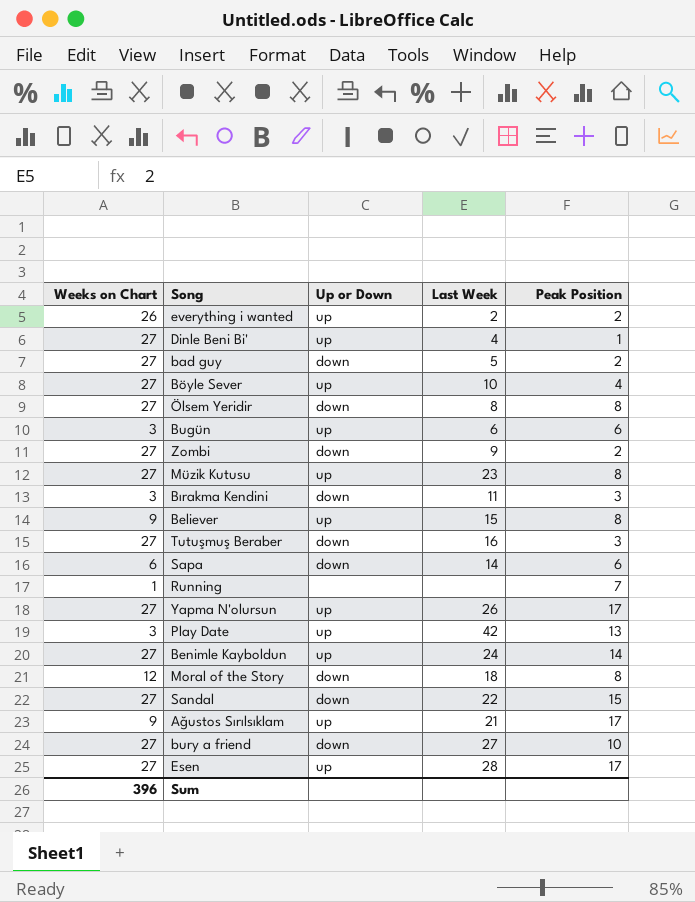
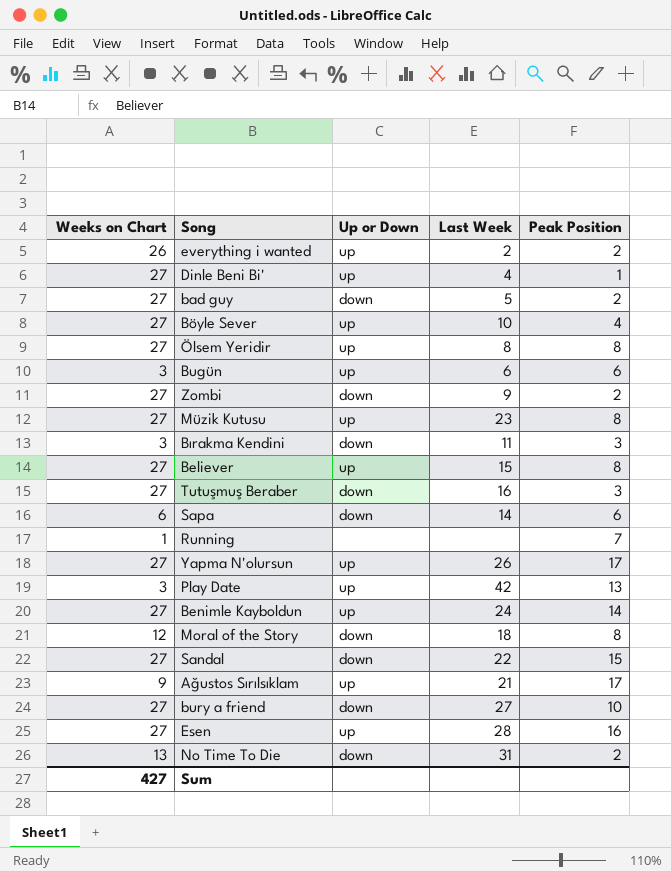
Ölsem Yeridir | Up or Down: down -> up
Believer | Weeks on Chart: 9 -> 27
Esen | Peak Position: 17 -> 16
row No Time To Die: none -> 13 | down | 31 | 2
Sum | Weeks on Chart: 396 -> 427

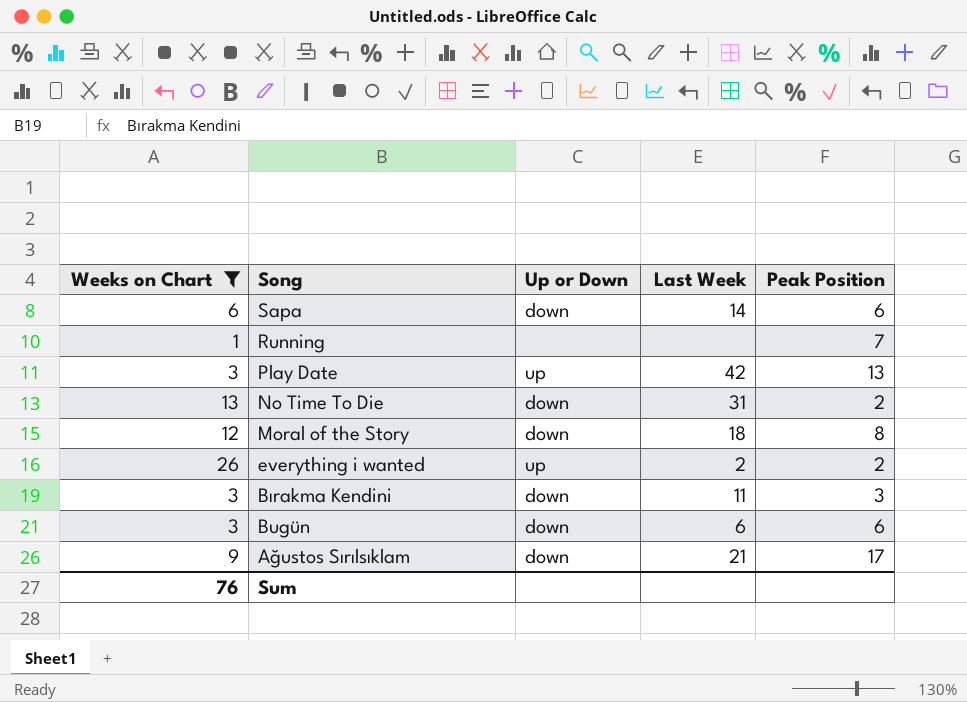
filter: none -> Weeks on Chart != 27
row order: none -> Song descending
Bugün | Up or Down: up -> down
Ağustos Sırılsıklam | Up or Down: up -> down
Sum | Weeks on Chart: 427 -> 76

